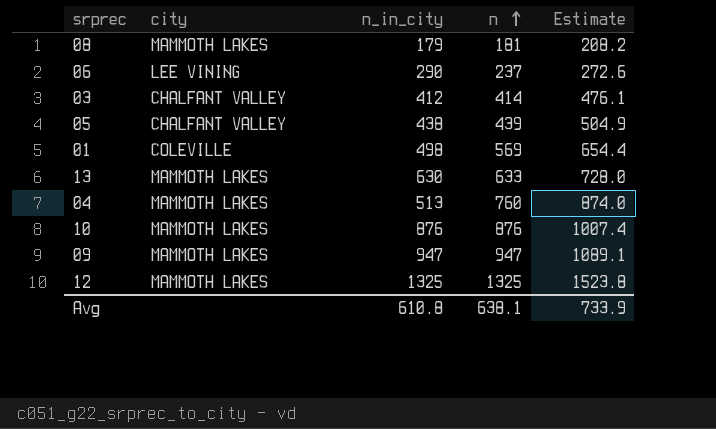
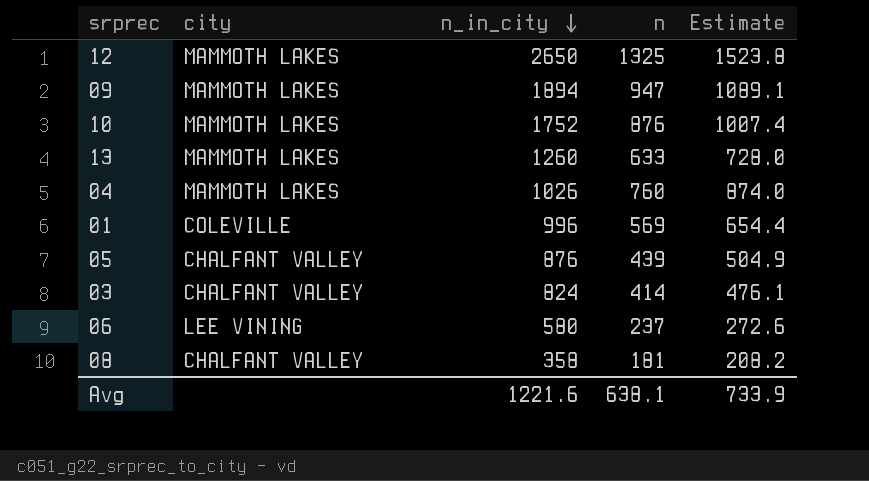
row order: n ascending -> n_in_city descending
12 | n_in_city: 1325 -> 2650
09 | n_in_city: 947 -> 1894
10 | n_in_city: 876 -> 1752
13 | n_in_city: 630 -> 1260
04 | n_in_city: 513 -> 1026
01 | n_in_city: 498 -> 996
05 | n_in_city: 438 -> 876
03 | n_in_city: 412 -> 824
06 | n_in_city: 290 -> 580
08 | city: MAMMOTH LAKES -> CHALFANT VALLEY
08 | n_in_city: 179 -> 358
Avg | n_in_city: 610.8 -> 1221.6

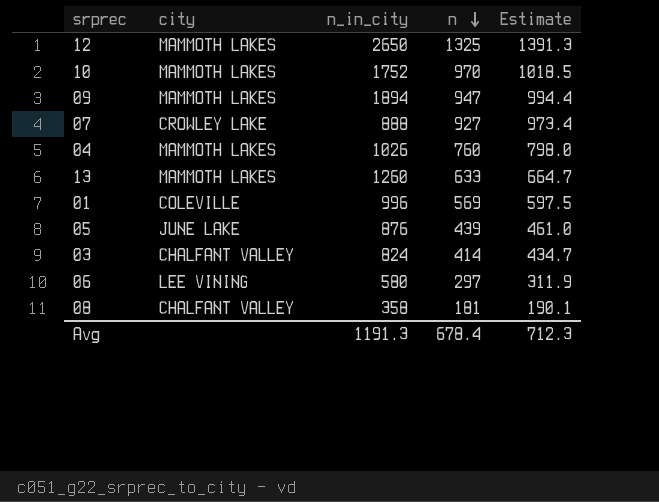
row order: n_in_city descending -> n descending
column Estimate | formula: [n] * 1.15 -> [n] * 1.05
10 | n: 876 -> 970
row 07: none -> CROWLEY LAKE | 888 | 927 | 973.4
05 | city: CHALFANT VALLEY -> JUNE LAKE
06 | n: 237 -> 297
Avg | n_in_city: 1221.6 -> 1191.3
Avg | n: 638.1 -> 678.4
Avg | Estimate: 733.9 -> 712.3

